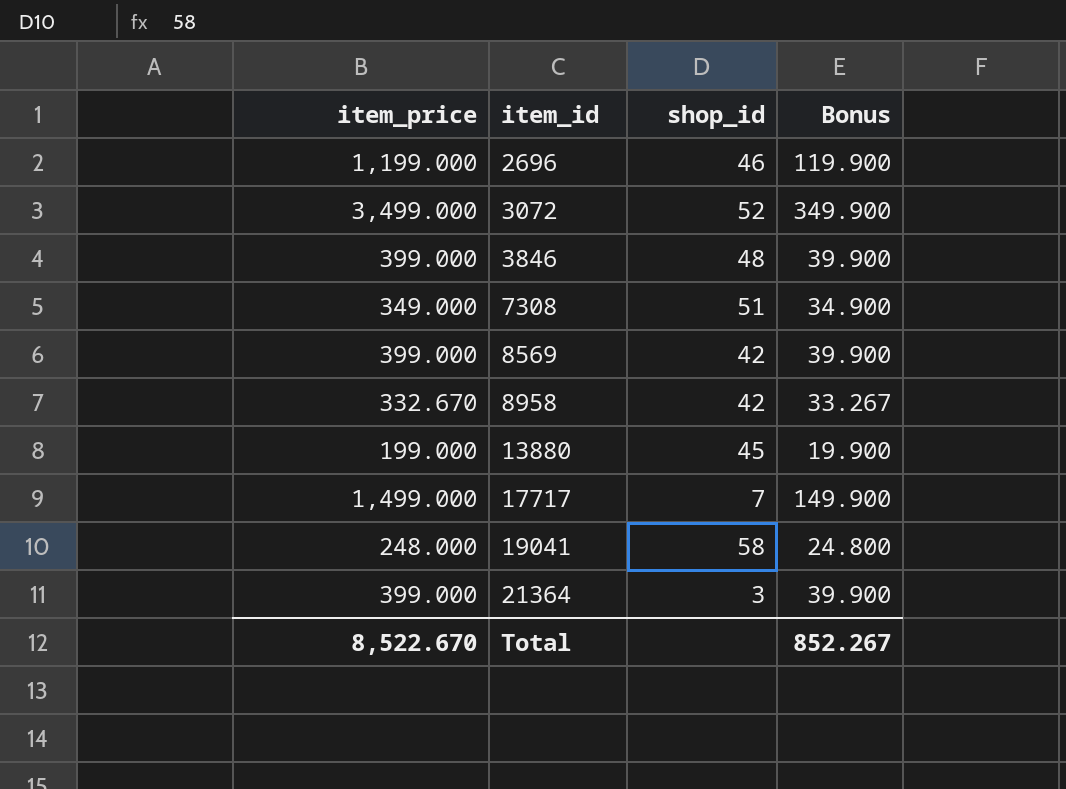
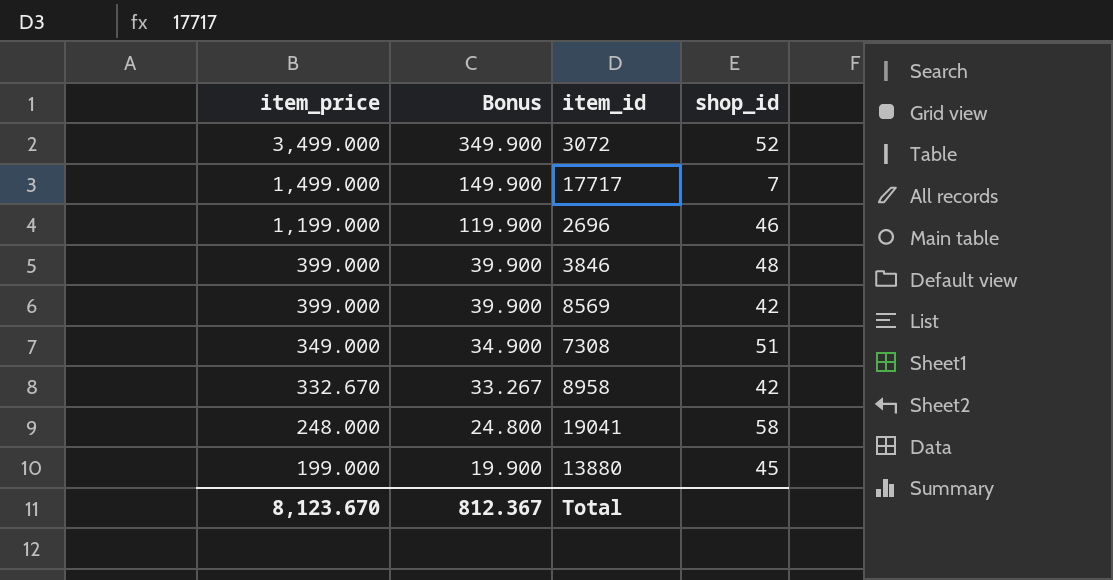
row order: item_id ascending -> item_price descending
column Bonus | position: 4 -> 2
row 21364: 399.000 | 3 | 39.900 -> none
Total | item_price: 8,522.670 -> 8,123.670
Total | Bonus: 852.267 -> 812.367

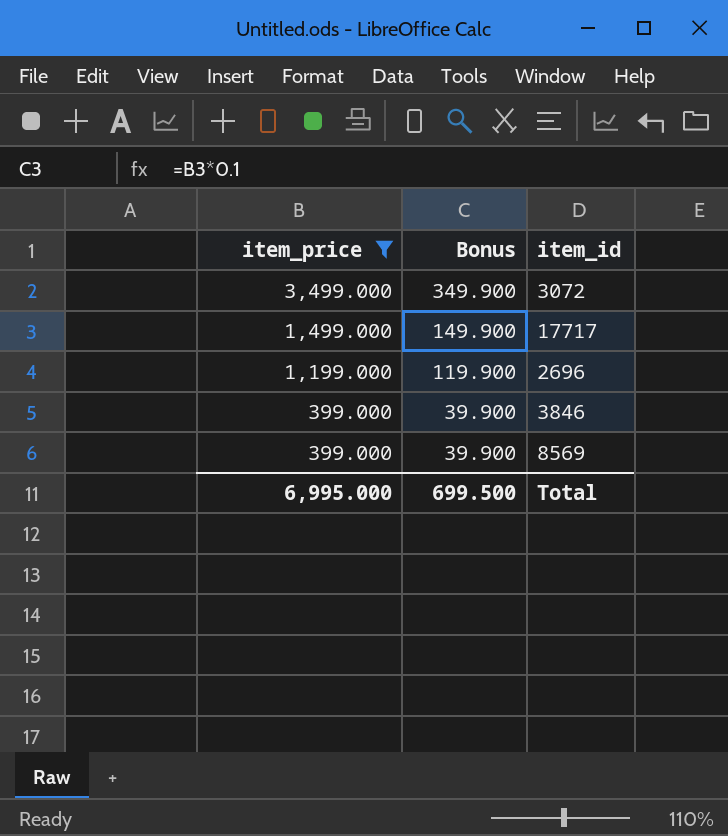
filter: none -> item_price >= 399.000
column shop_id | position: 4 -> none
Total | item_price: 8,123.670 -> 6,995.000
Total | Bonus: 812.367 -> 699.500

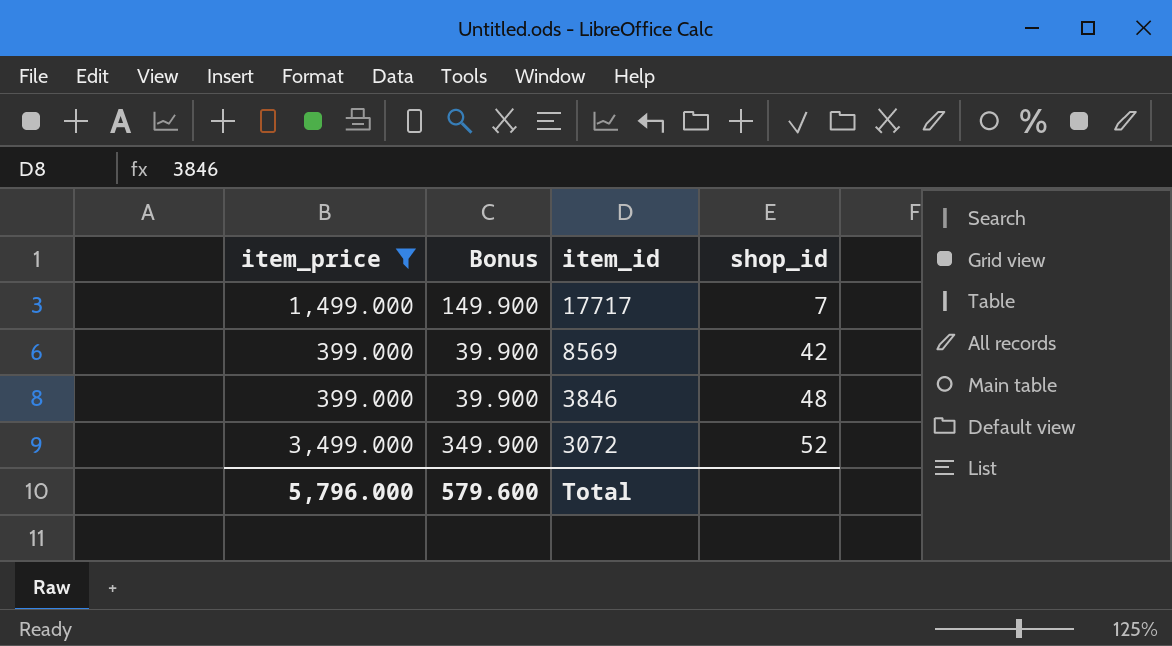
row order: item_price descending -> item_id descending
column shop_id | position: none -> 4
row 2696: 1,199.000 | 119.900 -> none
Total | item_price: 6,995.000 -> 5,796.000
Total | Bonus: 699.500 -> 579.600

